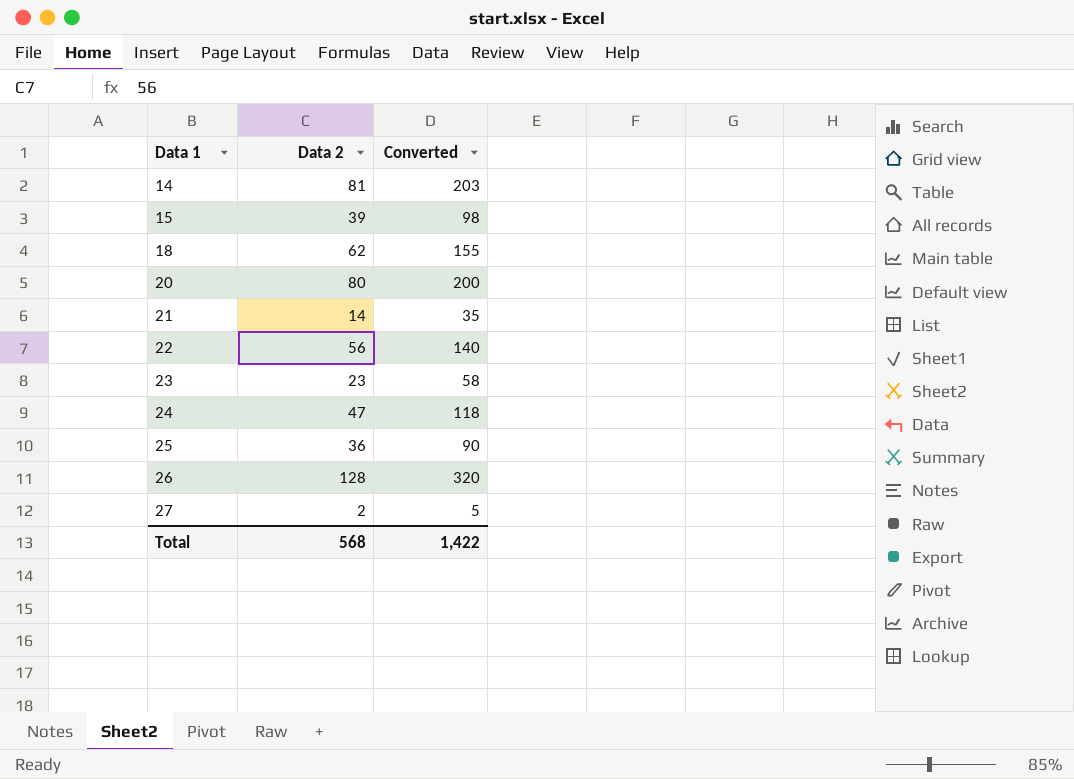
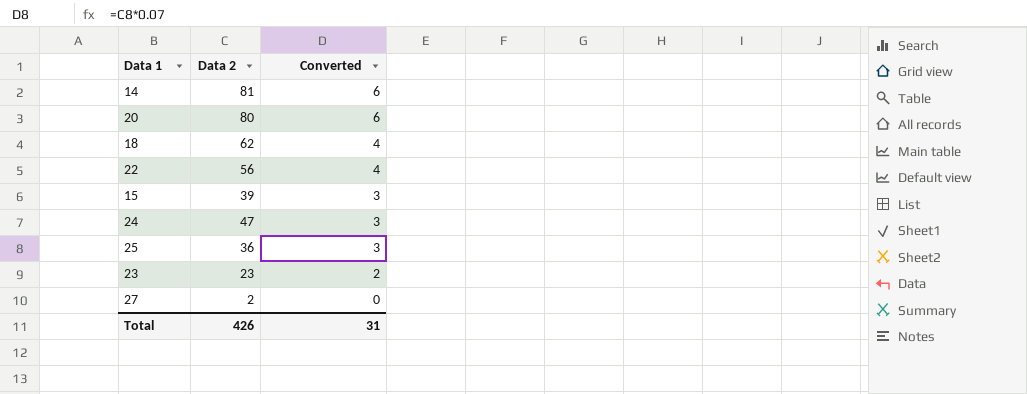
row order: Data 1 ascending -> Converted descending
column Converted | formula: [Data 2] * 2.5 -> [Data 2] * 0.07
row 21: 14 | 35 -> none
row 26: 128 | 320 -> none
Total | Data 2: 568 -> 426
Total | Converted: 1,422 -> 31

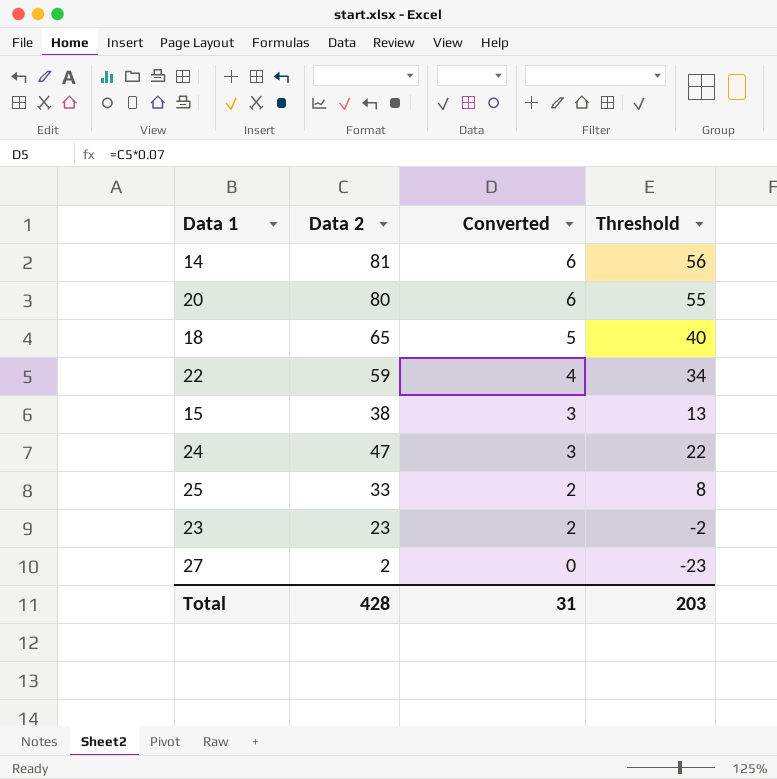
column Threshold | formula: none -> [Data 2] - 25
18 | Data 2: 62 -> 65
18 | Converted: 4 -> 5
22 | Data 2: 56 -> 59
15 | Data 2: 39 -> 38
25 | Data 2: 36 -> 33
25 | Converted: 3 -> 2
Total | Data 2: 426 -> 428

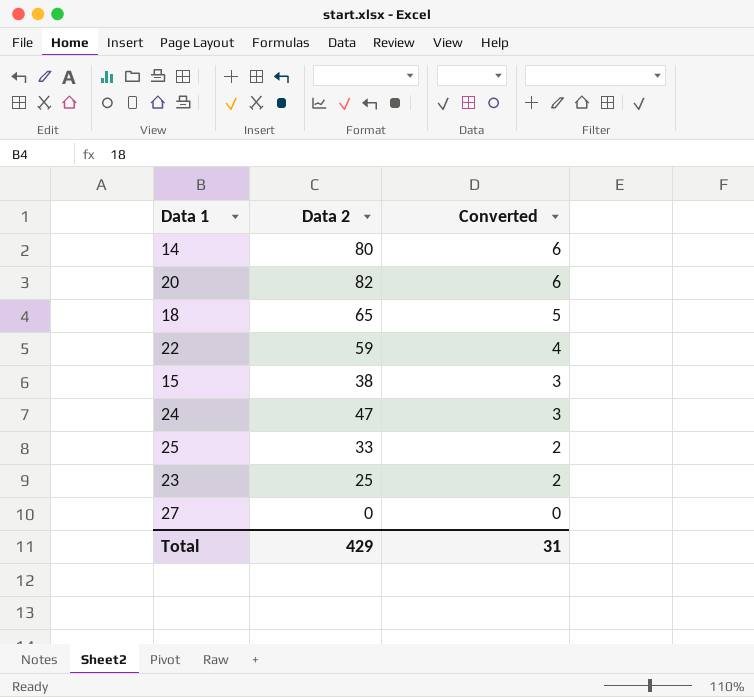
column Threshold | formula: [Data 2] - 25 -> none
14 | Data 2: 81 -> 80
20 | Data 2: 80 -> 82
23 | Data 2: 23 -> 25
27 | Data 2: 2 -> 0
Total | Data 2: 428 -> 429

